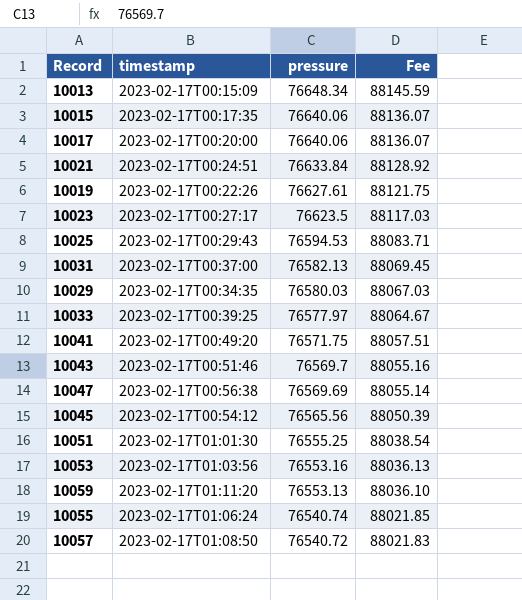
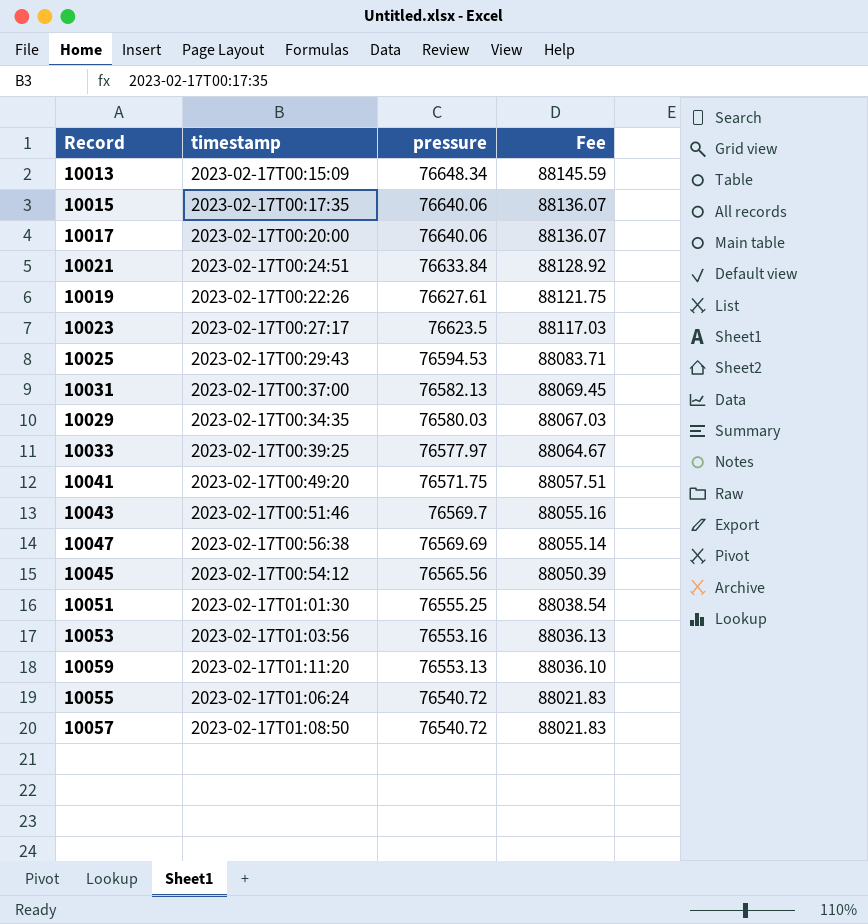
10055 | pressure: 76540.74 -> 76540.72
10055 | Fee: 88021.85 -> 88021.83

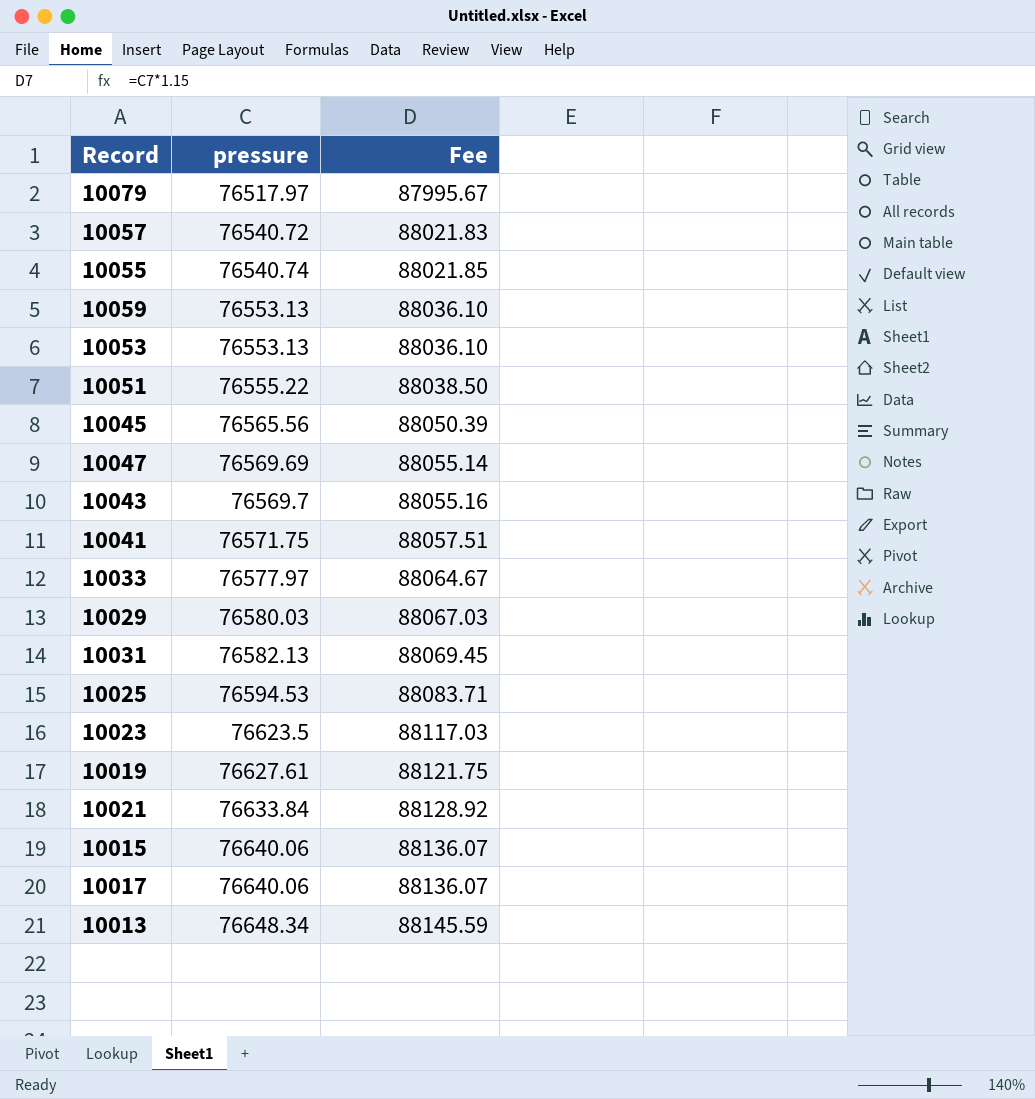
row order: pressure descending -> pressure ascending
column timestamp | position: 2 -> none
row 10079: none -> 76517.97 | 87995.67
10055 | pressure: 76540.72 -> 76540.74
10055 | Fee: 88021.83 -> 88021.85
10053 | pressure: 76553.16 -> 76553.13
10053 | Fee: 88036.13 -> 88036.10
10051 | pressure: 76555.25 -> 76555.22
10051 | Fee: 88038.54 -> 88038.50

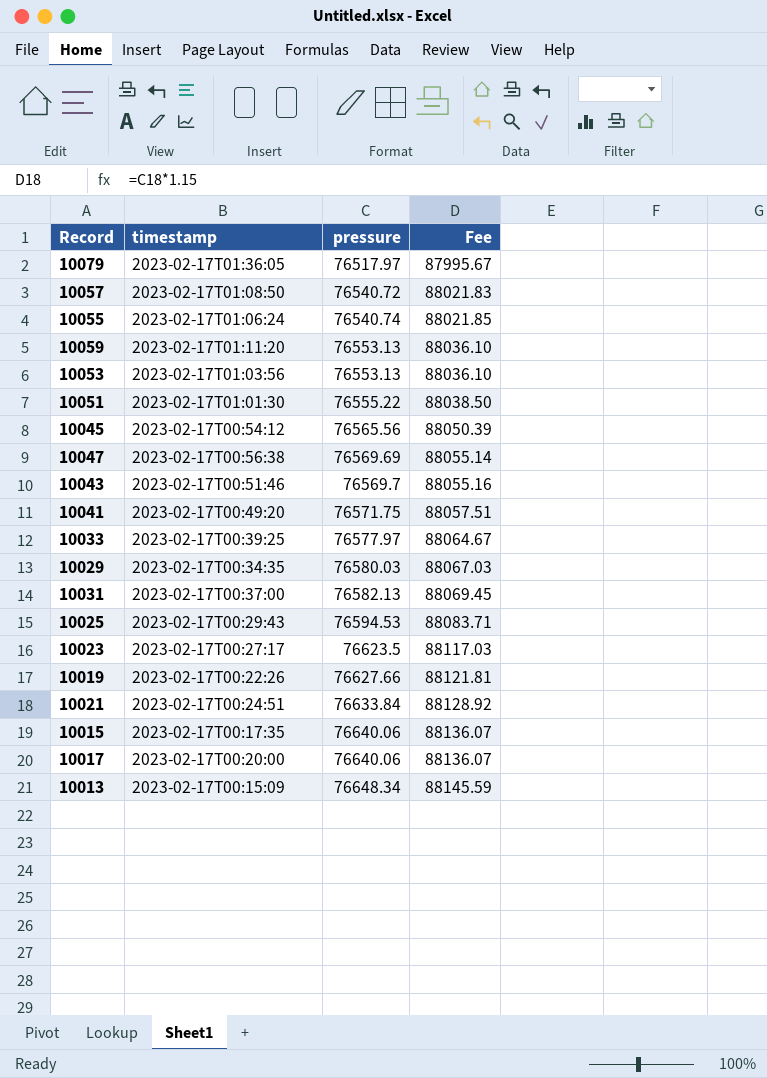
column timestamp | position: none -> 2
10019 | pressure: 76627.61 -> 76627.66
10019 | Fee: 88121.75 -> 88121.81

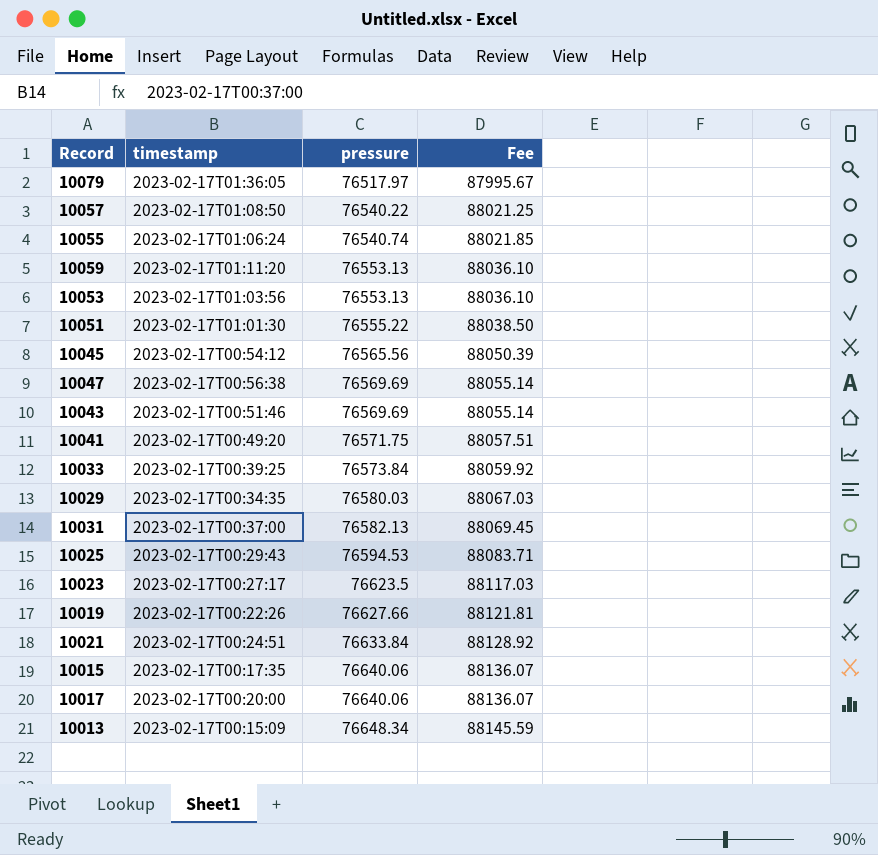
10057 | pressure: 76540.72 -> 76540.22
10057 | Fee: 88021.83 -> 88021.25
10043 | pressure: 76569.7 -> 76569.69
10043 | Fee: 88055.16 -> 88055.14
10033 | pressure: 76577.97 -> 76573.84
10033 | Fee: 88064.67 -> 88059.92

